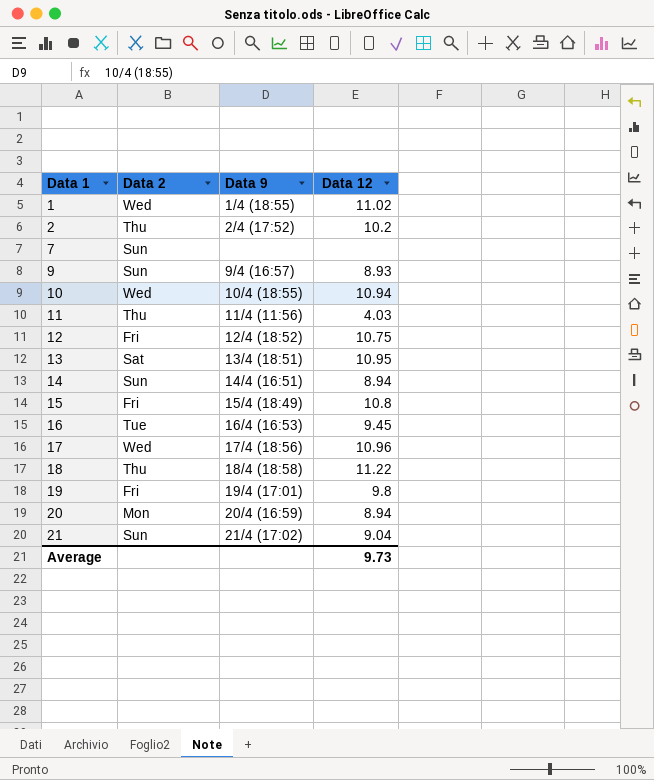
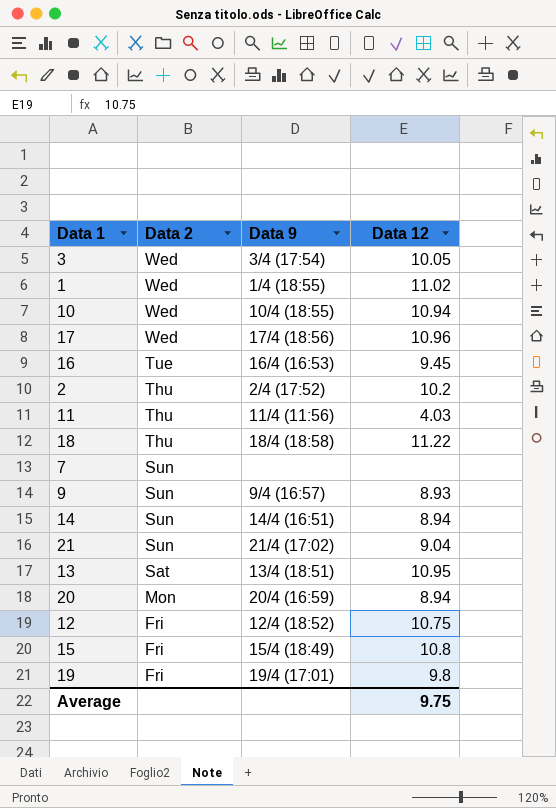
row order: Data 1 ascending -> Data 2 descending
row 3: none -> Wed | 3/4 (17:54) | 10.05
Average | Data 12: 9.73 -> 9.75

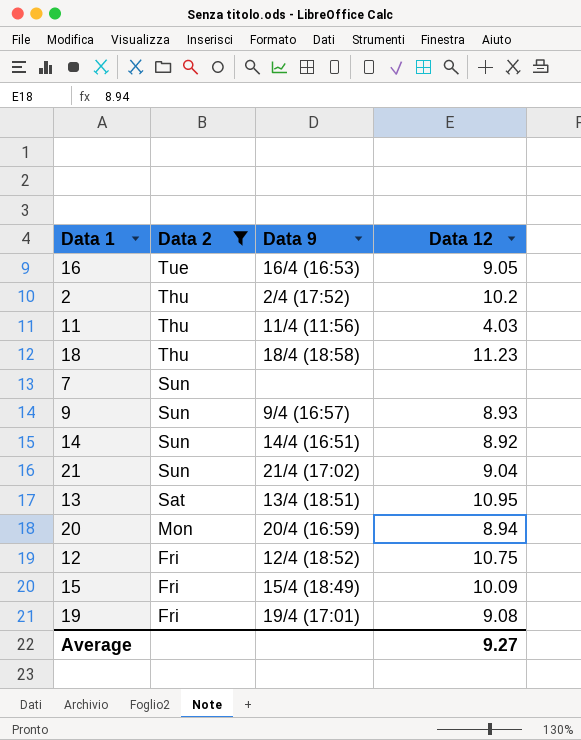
filter: none -> Data 2 != Wed
16 | Data 12: 9.45 -> 9.05
18 | Data 12: 11.22 -> 11.23
14 | Data 12: 8.94 -> 8.92
15 | Data 12: 10.8 -> 10.09
19 | Data 12: 9.8 -> 9.08
Average | Data 12: 9.75 -> 9.27

